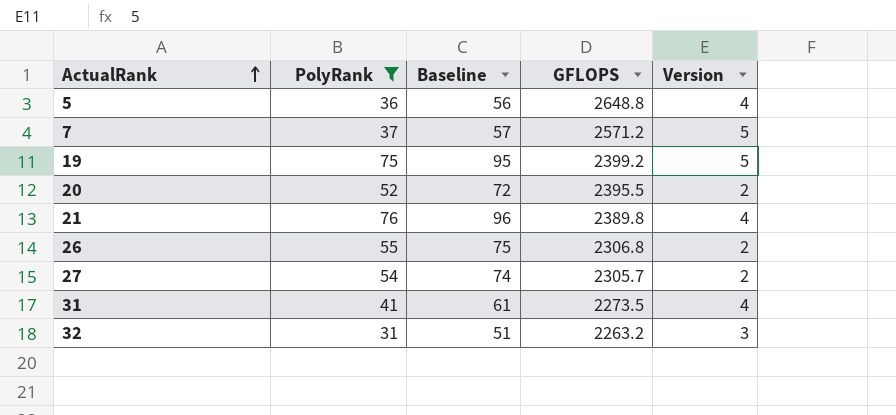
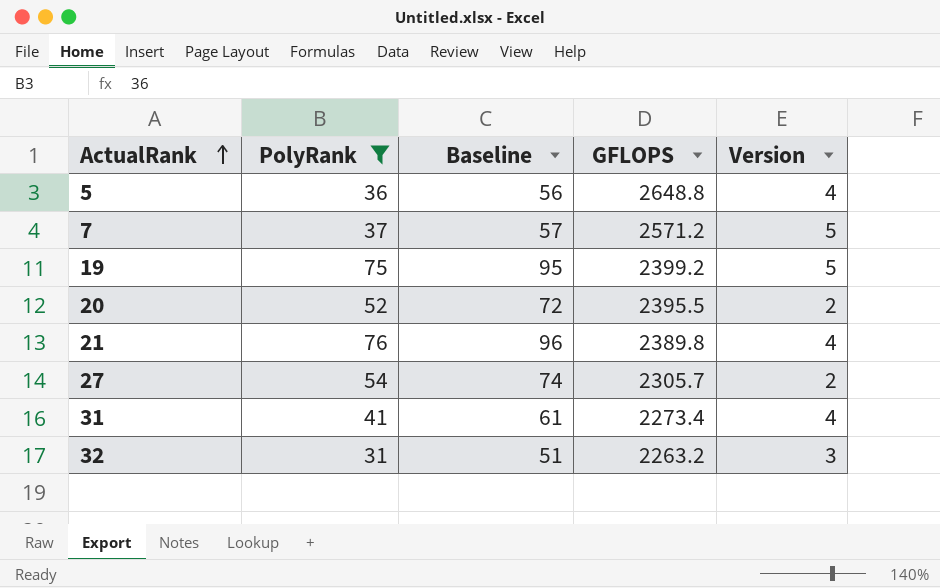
row 26: 55 | 75 | 2306.8 | 2 -> none
31 | GFLOPS: 2273.5 -> 2273.4

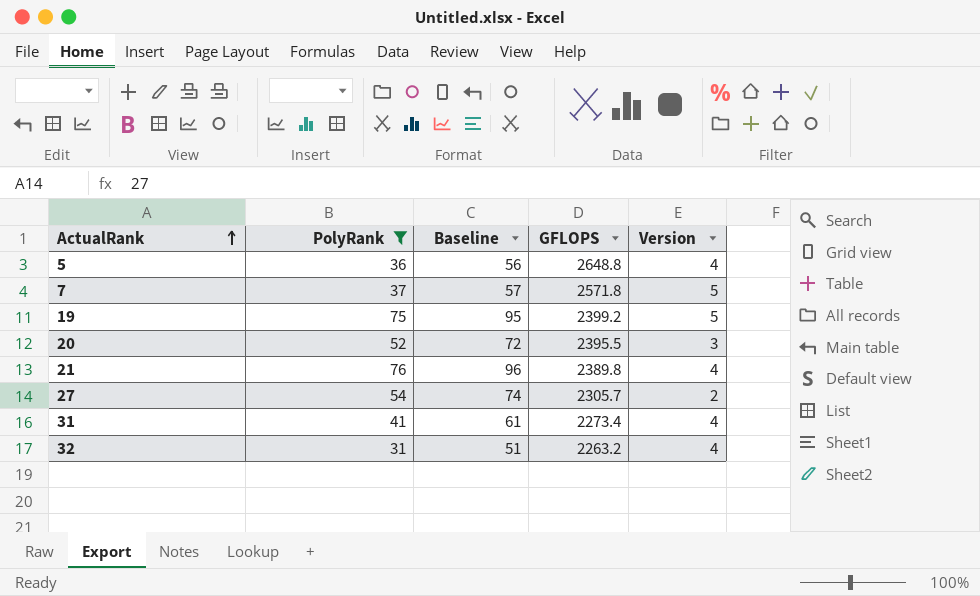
7 | GFLOPS: 2571.2 -> 2571.8
20 | Version: 2 -> 3
32 | Version: 3 -> 4

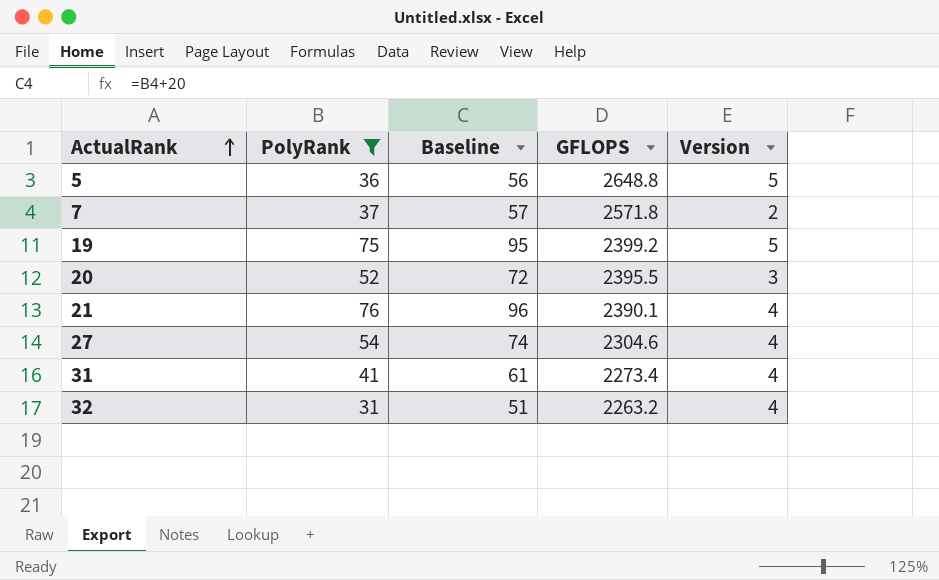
5 | Version: 4 -> 5
7 | Version: 5 -> 2
21 | GFLOPS: 2389.8 -> 2390.1
27 | GFLOPS: 2305.7 -> 2304.6
27 | Version: 2 -> 4

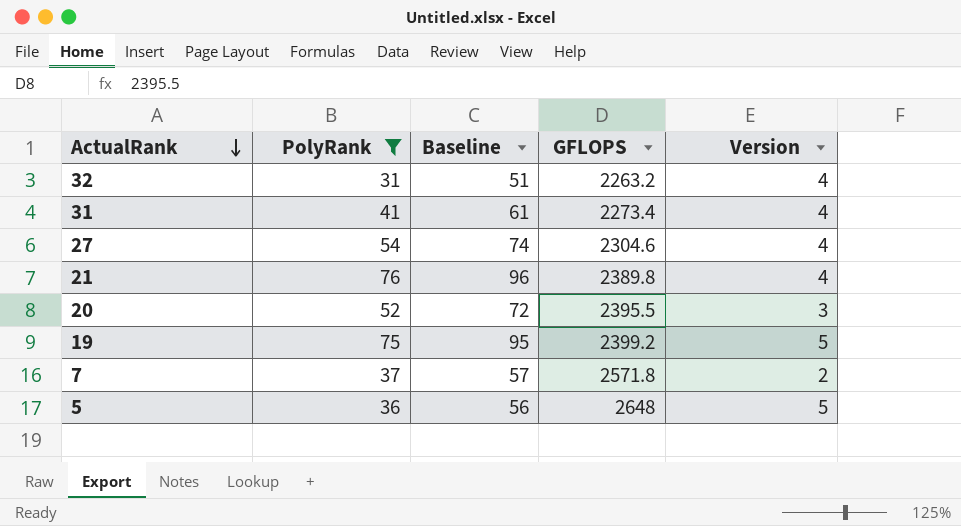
row order: ActualRank ascending -> ActualRank descending
21 | GFLOPS: 2390.1 -> 2389.8
5 | GFLOPS: 2648.8 -> 2648

